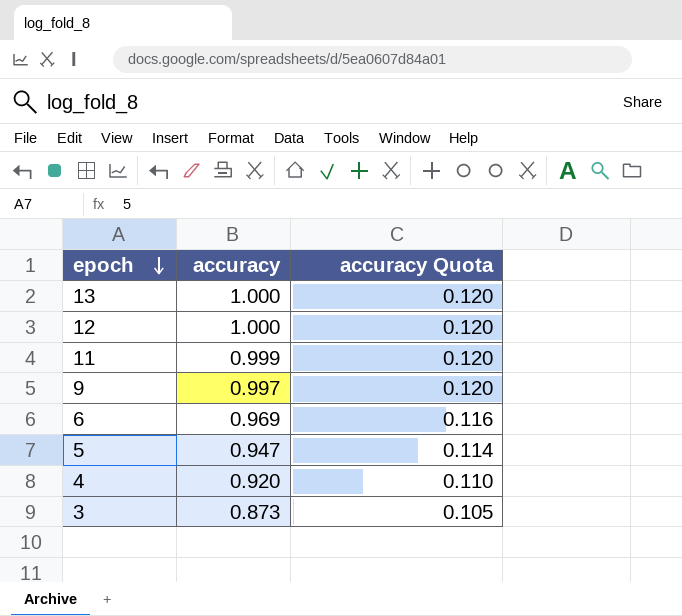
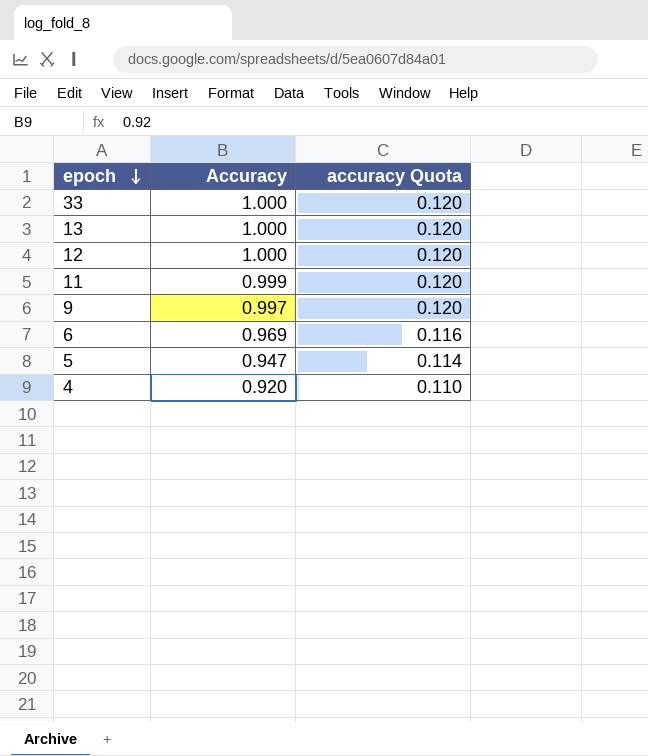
column name: accuracy -> Accuracy
row 3: 0.873 | 0.105 -> none
row 33: none -> 1.000 | 0.120

